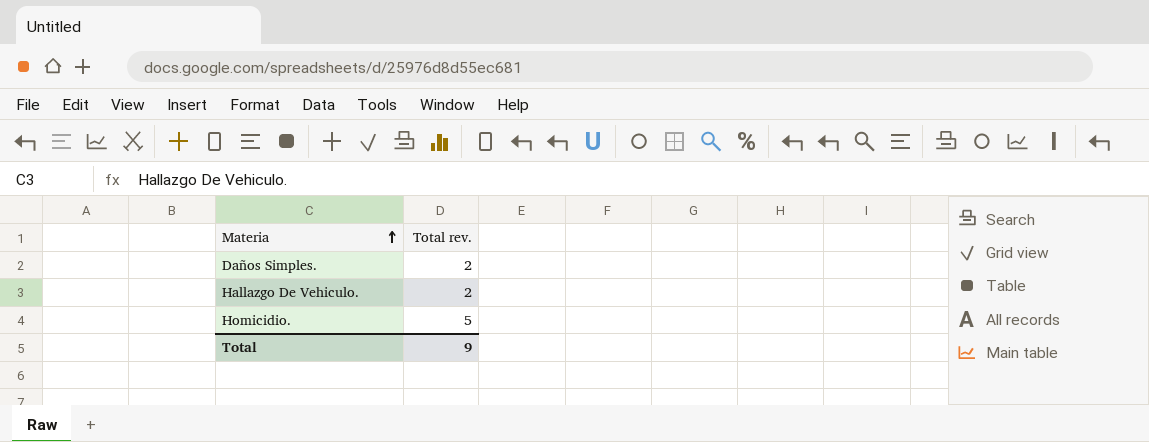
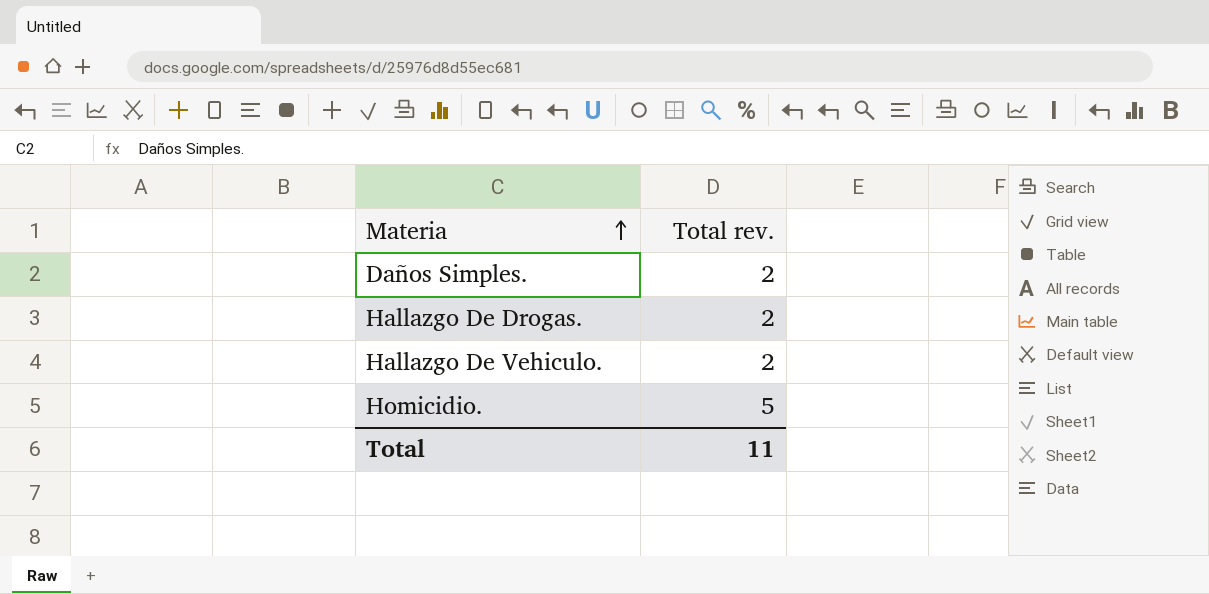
row Hallazgo De Drogas.: none -> 2
Total | Total rev.: 9 -> 11

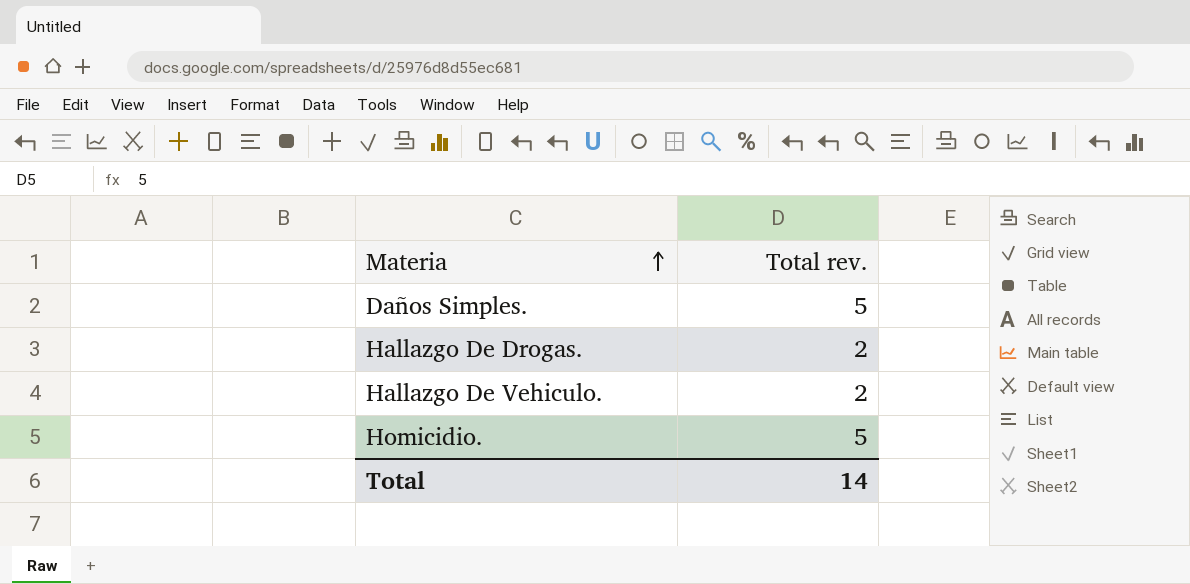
Daños Simples. | Total rev.: 2 -> 5
Total | Total rev.: 11 -> 14

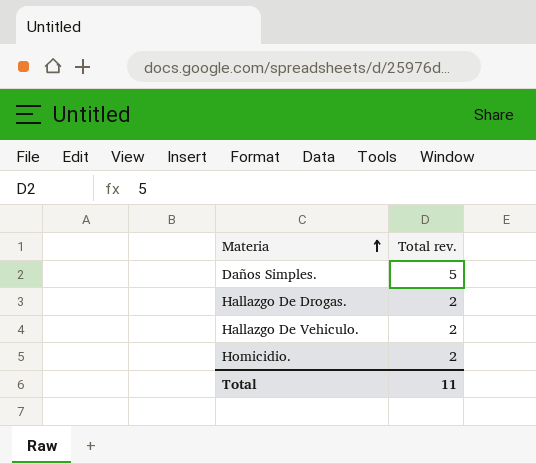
Homicidio. | Total rev.: 5 -> 2
Total | Total rev.: 14 -> 11

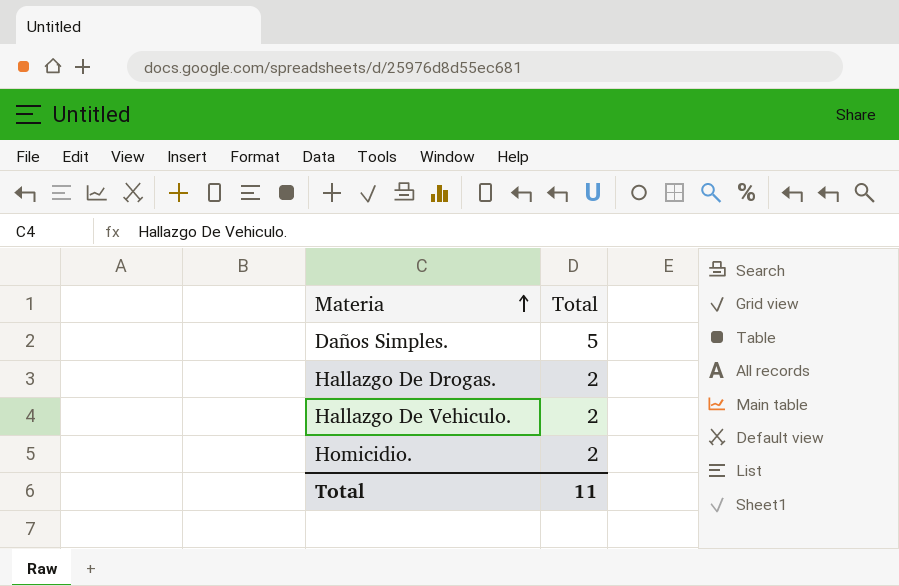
column name: Total rev. -> Total

